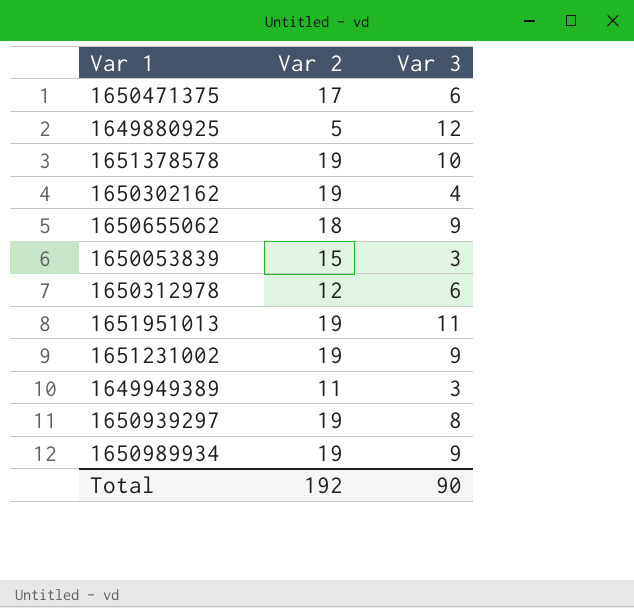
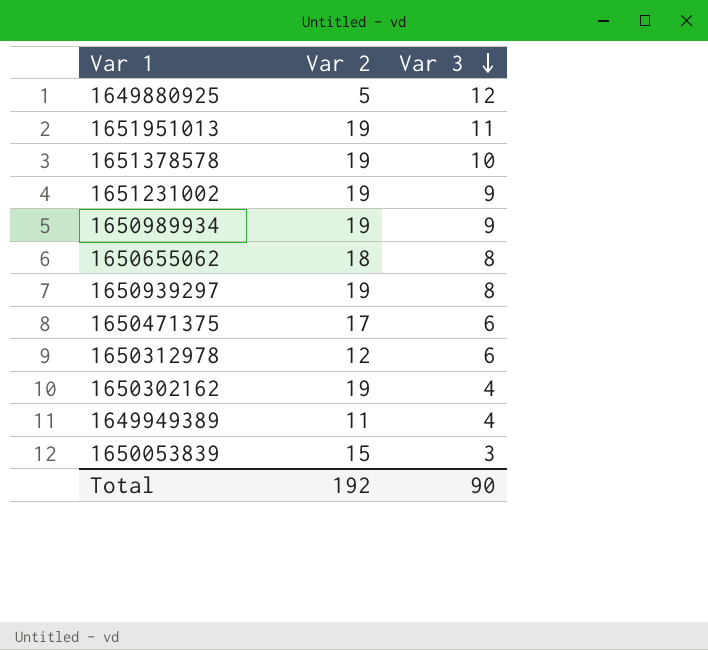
row order: none -> Var 3 descending
1650655062 | Var 3: 9 -> 8
1649949389 | Var 3: 3 -> 4

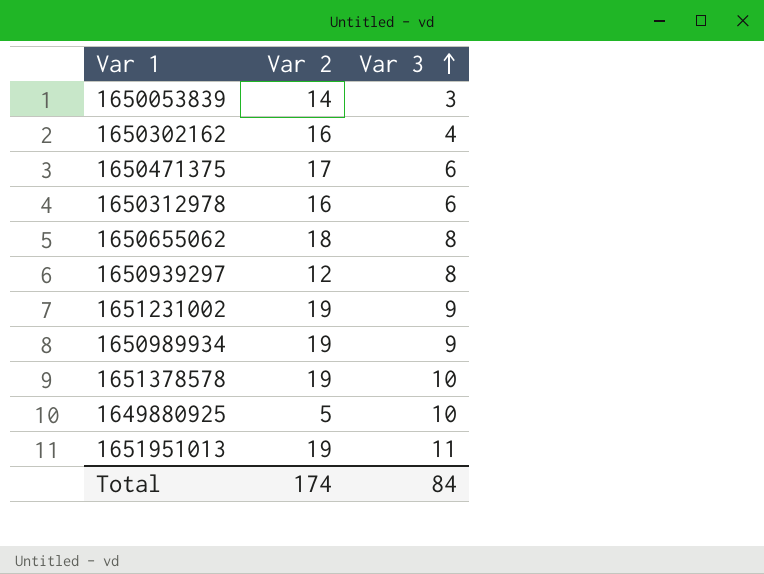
row order: Var 3 descending -> Var 3 ascending
row 1649949389: 11 | 4 -> none
1650053839 | Var 2: 15 -> 14
1650302162 | Var 2: 19 -> 16
1650312978 | Var 2: 12 -> 16
1650939297 | Var 2: 19 -> 12
1649880925 | Var 3: 12 -> 10
Total | Var 2: 192 -> 174
Total | Var 3: 90 -> 84

